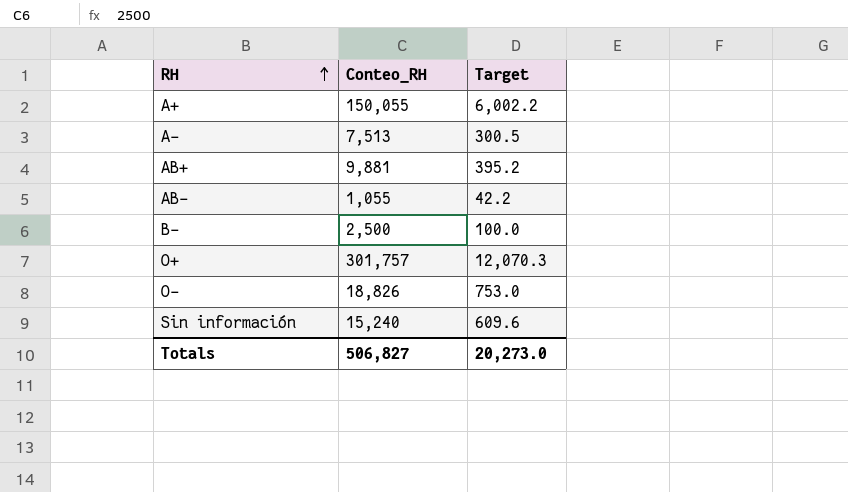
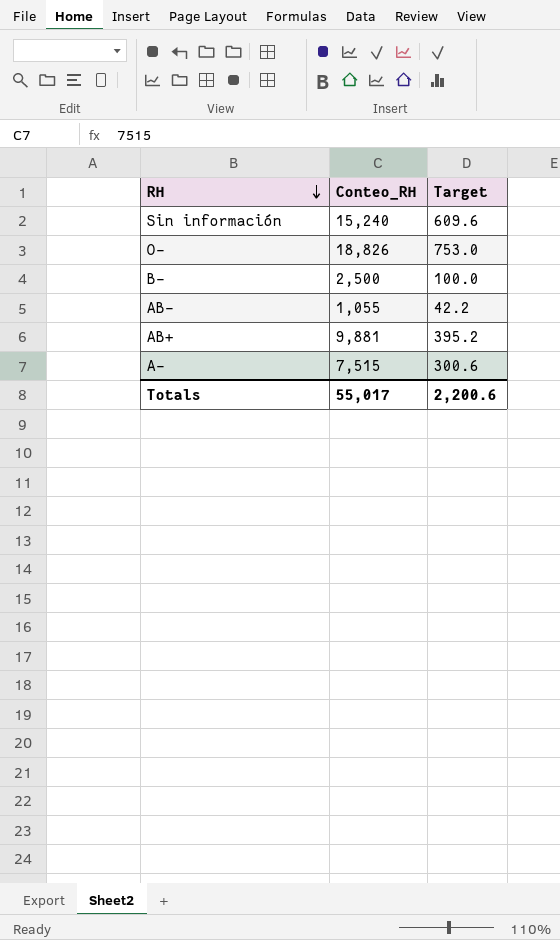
row order: RH ascending -> RH descending
row A+: 150,055 | 6,002.2 -> none
row O+: 301,757 | 12,070.3 -> none
A- | Conteo_RH: 7,513 -> 7,515
A- | Target: 300.5 -> 300.6
Totals | Conteo_RH: 506,827 -> 55,017
Totals | Target: 20,273.0 -> 2,200.6

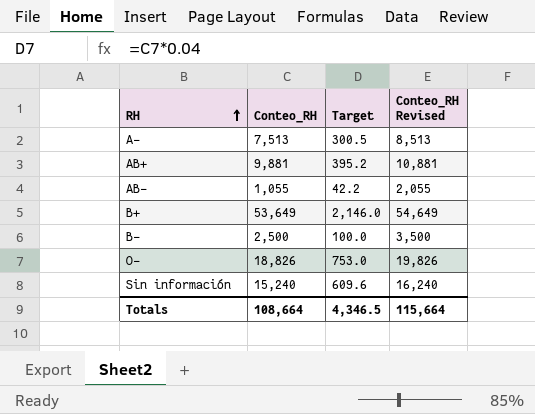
row order: RH descending -> RH ascending
column Conteo_RH Revised | formula: none -> [Conteo_RH] + 1000
A- | Conteo_RH: 7,515 -> 7,513
A- | Target: 300.6 -> 300.5
row B+: none -> 53,649 | 2,146.0 | 54,649
Totals | Conteo_RH: 55,017 -> 108,664
Totals | Target: 2,200.6 -> 4,346.5

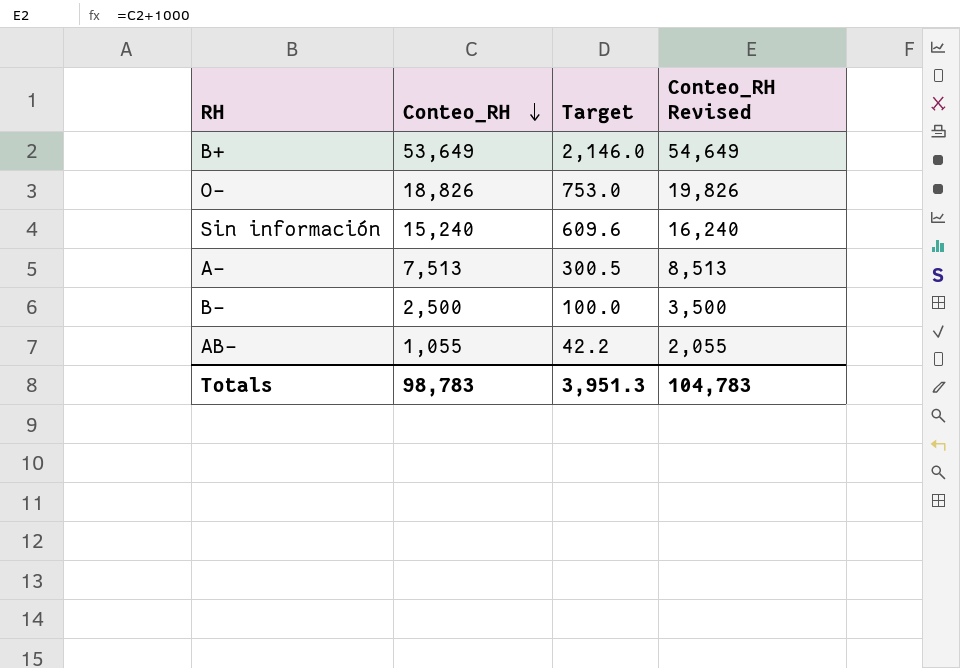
row order: RH ascending -> Conteo_RH descending
row AB+: 9,881 | 395.2 | 10,881 -> none
Totals | Conteo_RH: 108,664 -> 98,783
Totals | Target: 4,346.5 -> 3,951.3
Totals | Conteo_RH Revised: 115,664 -> 104,783

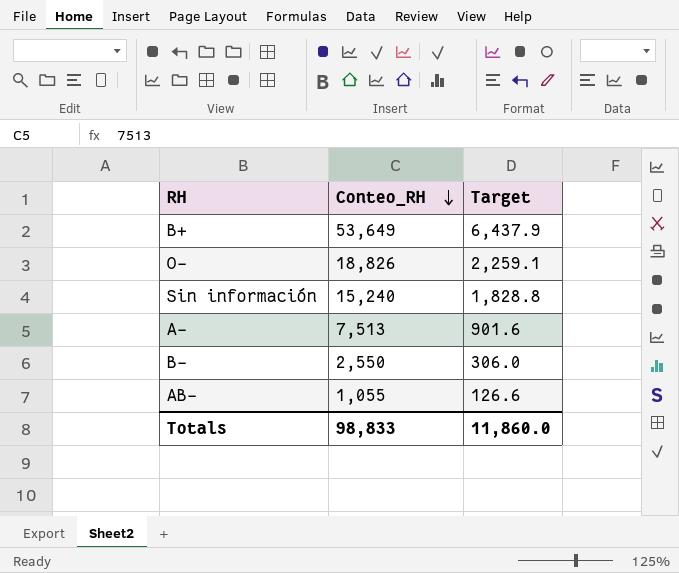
column Conteo_RH Revised | formula: [Conteo_RH] + 1000 -> none
column Target | formula: [Conteo_RH] * 0.04 -> [Conteo_RH] * 0.12
B- | Conteo_RH: 2,500 -> 2,550
Totals | Conteo_RH: 98,783 -> 98,833
Totals | Target: 3,951.3 -> 11,860.0

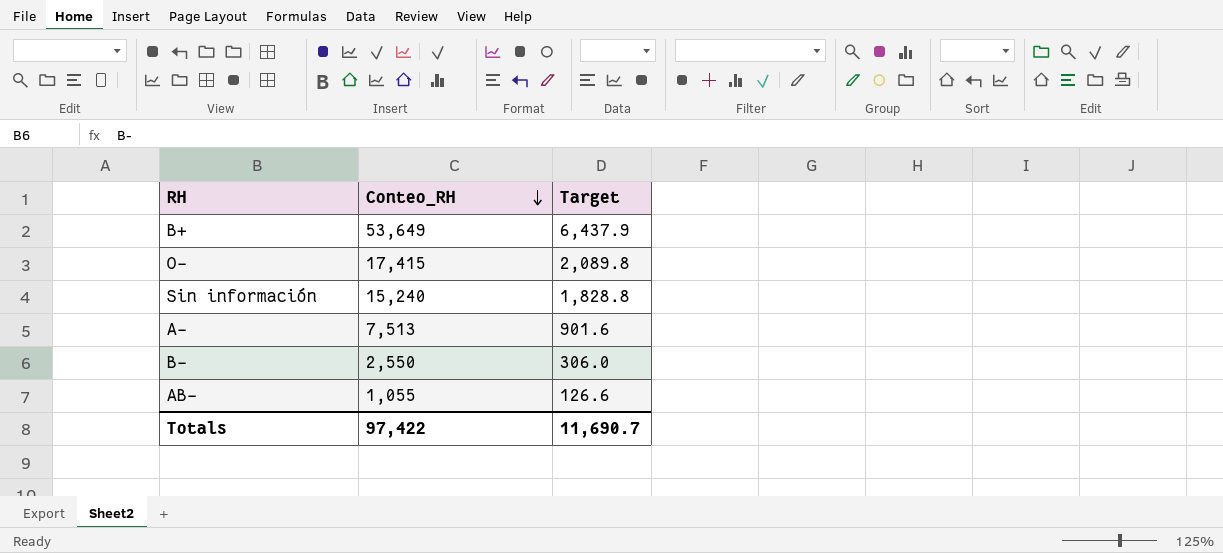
O- | Conteo_RH: 18,826 -> 17,415
O- | Target: 2,259.1 -> 2,089.8
Totals | Conteo_RH: 98,833 -> 97,422
Totals | Target: 11,860.0 -> 11,690.7

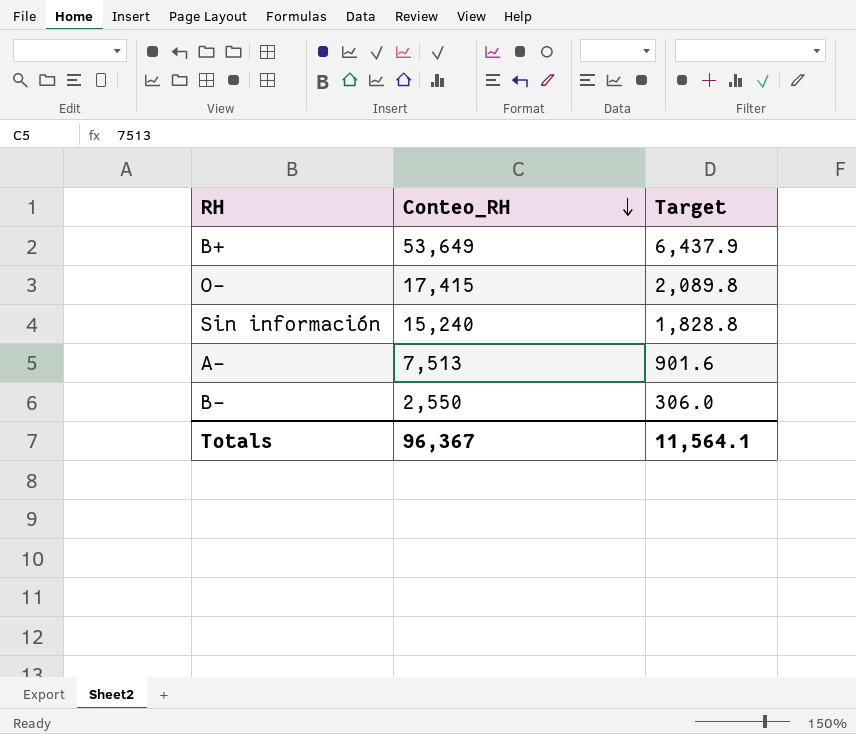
row AB-: 1,055 | 126.6 -> none
Totals | Conteo_RH: 97,422 -> 96,367
Totals | Target: 11,690.7 -> 11,564.1

